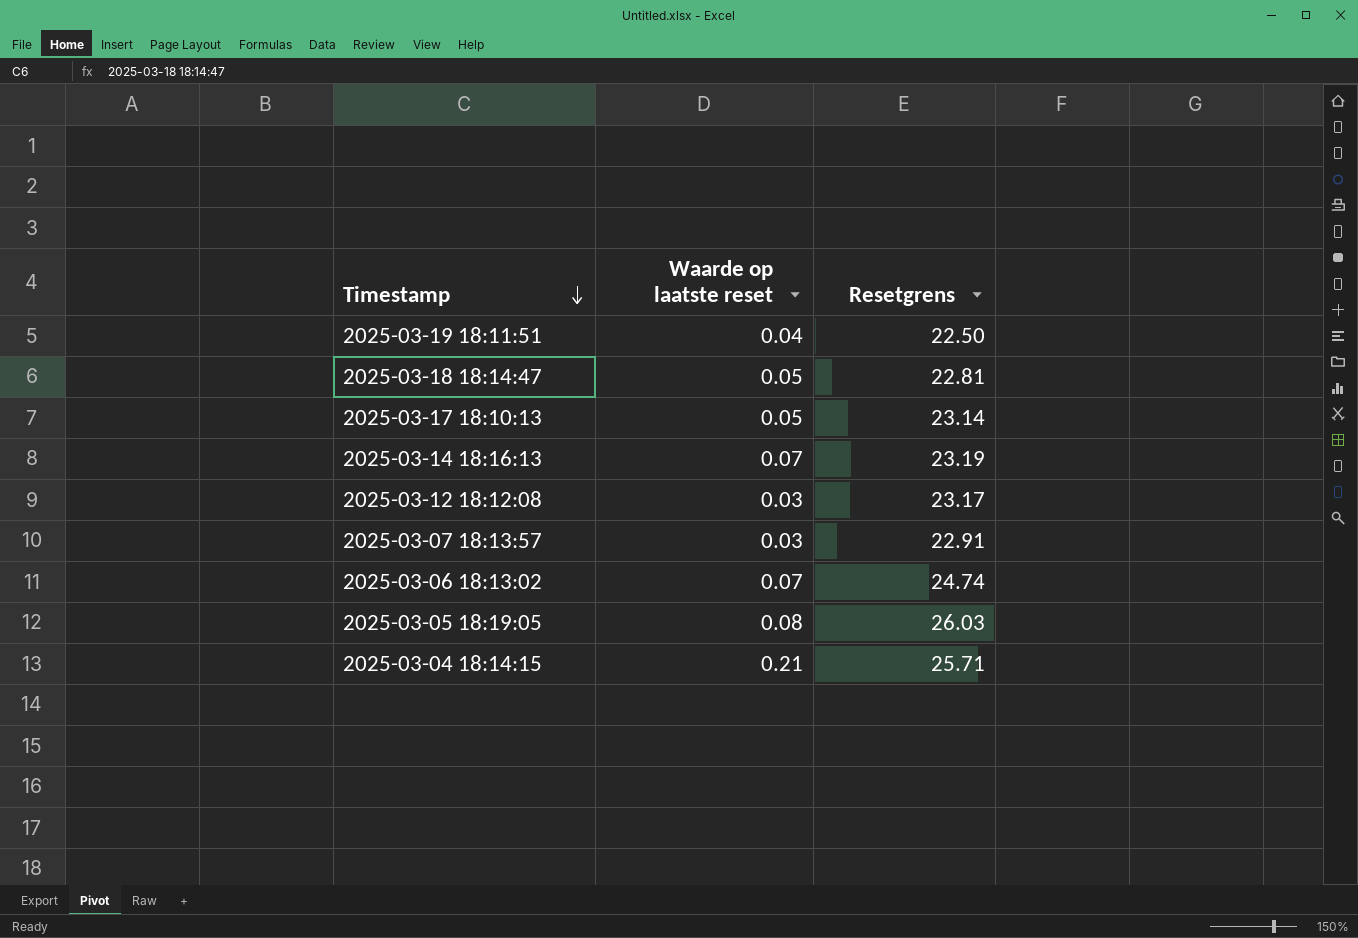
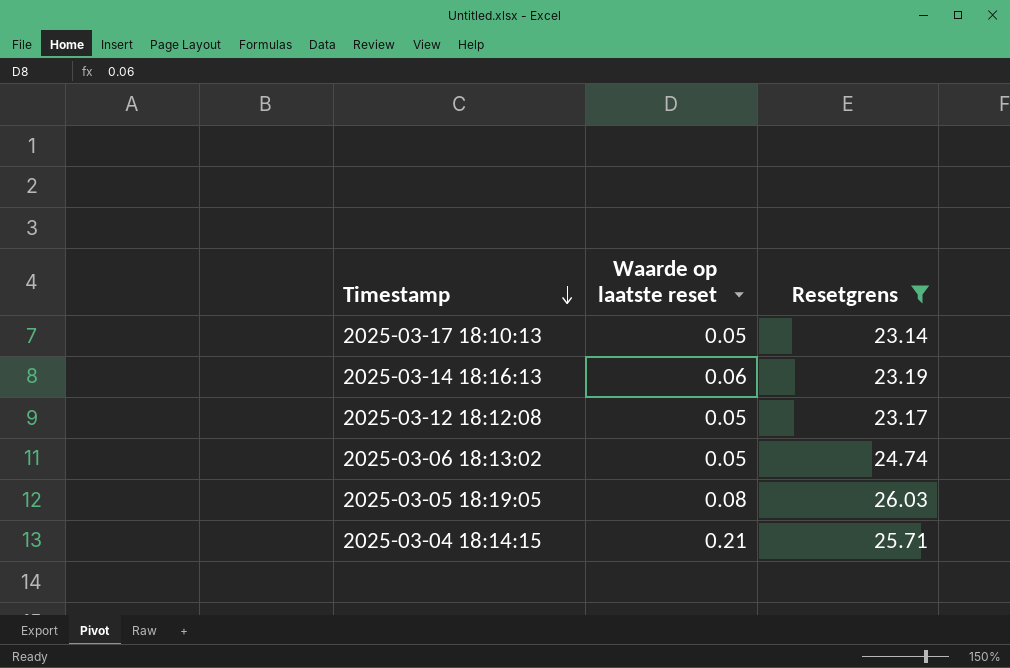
filter: none -> Resetgrens >= 23.14
2025-03-14 18:16:13 | Waarde op laatste reset: 0.07 -> 0.06
2025-03-12 18:12:08 | Waarde op laatste reset: 0.03 -> 0.05
2025-03-06 18:13:02 | Waarde op laatste reset: 0.07 -> 0.05

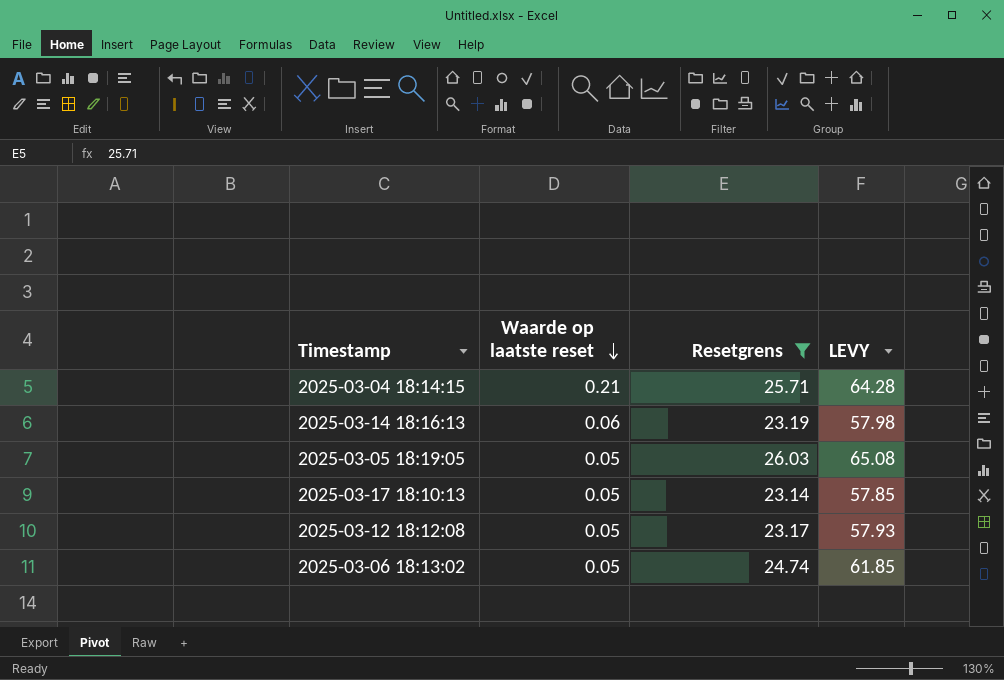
row order: Timestamp descending -> Waarde op laatste reset descending
column LEVY | formula: none -> [Resetgrens] * 2.5
2025-03-05 18:19:05 | Waarde op laatste reset: 0.08 -> 0.05

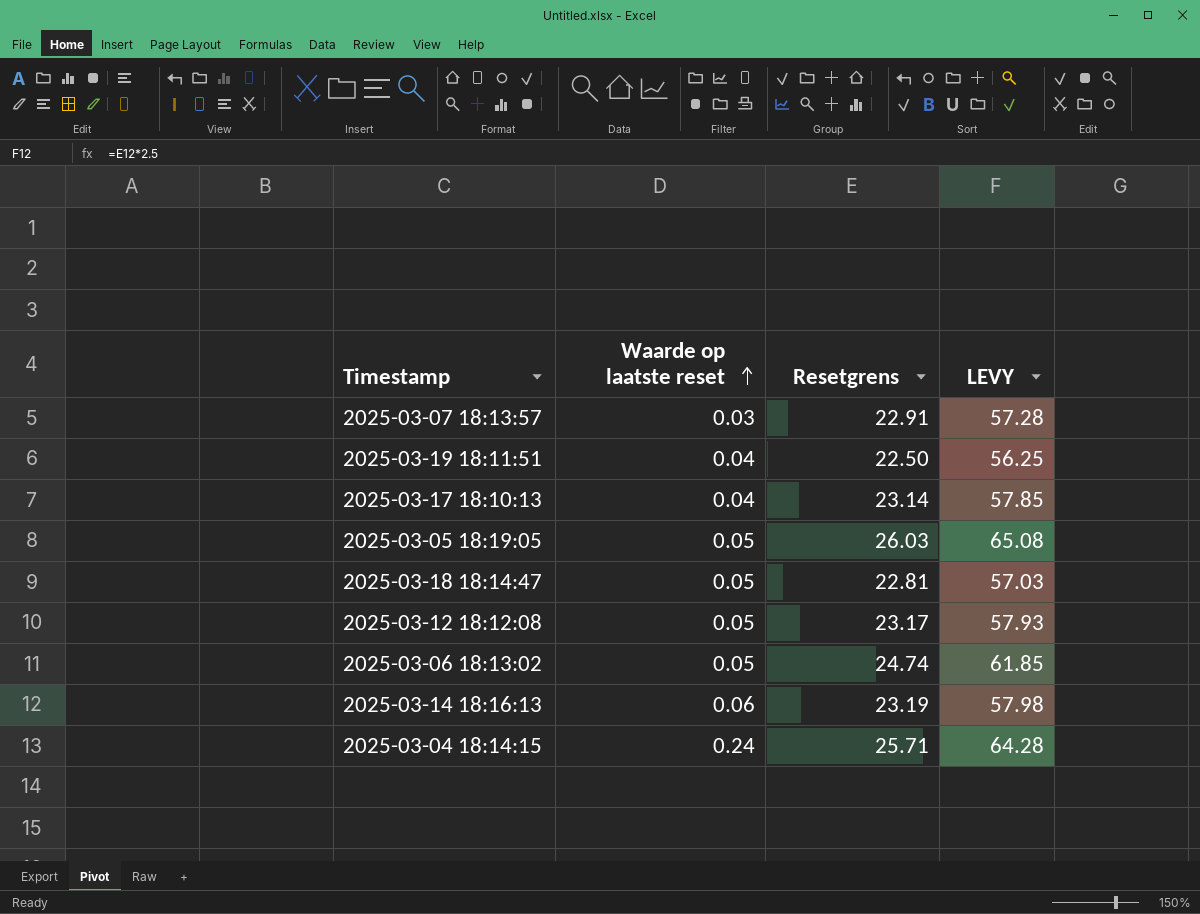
filter: Resetgrens >= 23.14 -> none
row order: Waarde op laatste reset descending -> Waarde op laatste reset ascending
2025-03-17 18:10:13 | Waarde op laatste reset: 0.05 -> 0.04
2025-03-04 18:14:15 | Waarde op laatste reset: 0.21 -> 0.24

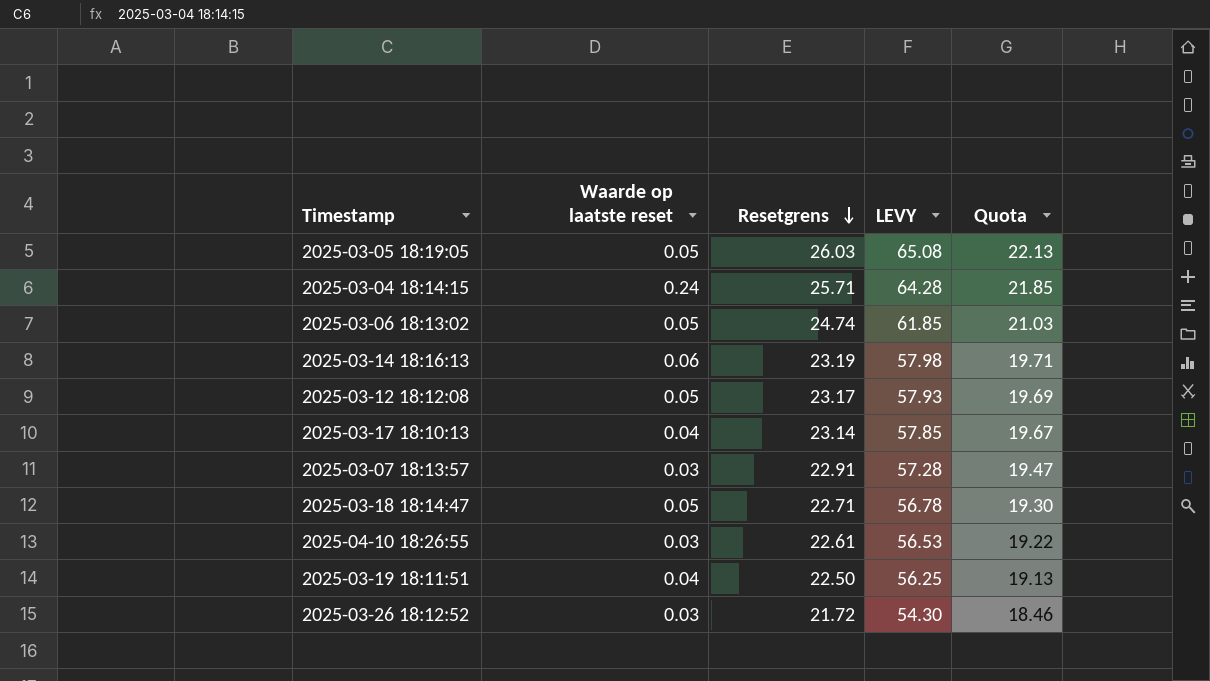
row order: Waarde op laatste reset ascending -> Resetgrens descending
column Quota | formula: none -> [Resetgrens] * 0.85
2025-03-18 18:14:47 | Resetgrens: 22.81 -> 22.71
2025-03-18 18:14:47 | LEVY: 57.03 -> 56.78
row 2025-04-10 18:26:55: none -> 0.03 | 22.61 | 56.53 | 19.22
row 2025-03-26 18:12:52: none -> 0.03 | 21.72 | 54.30 | 18.46

